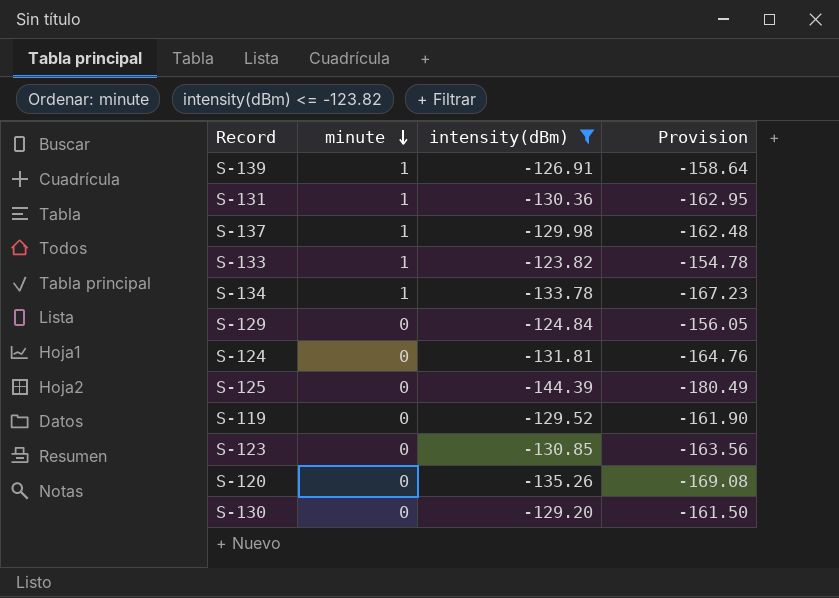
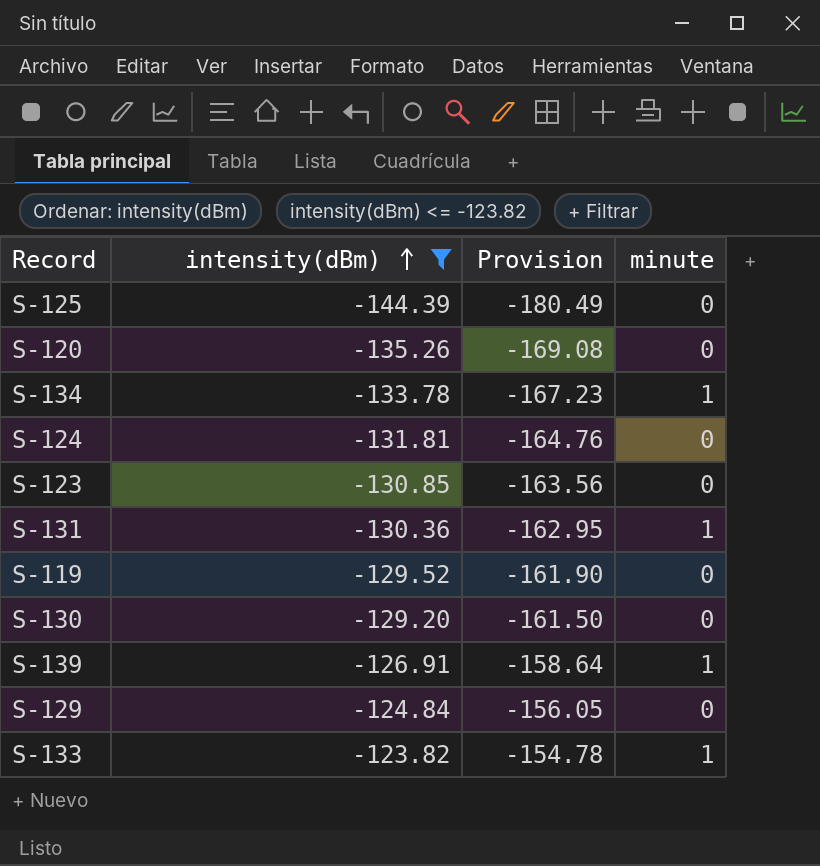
row order: minute descending -> intensity(dBm) ascending
column minute | position: 2 -> 4
row S-137: 1 | -129.98 | -162.48 -> none

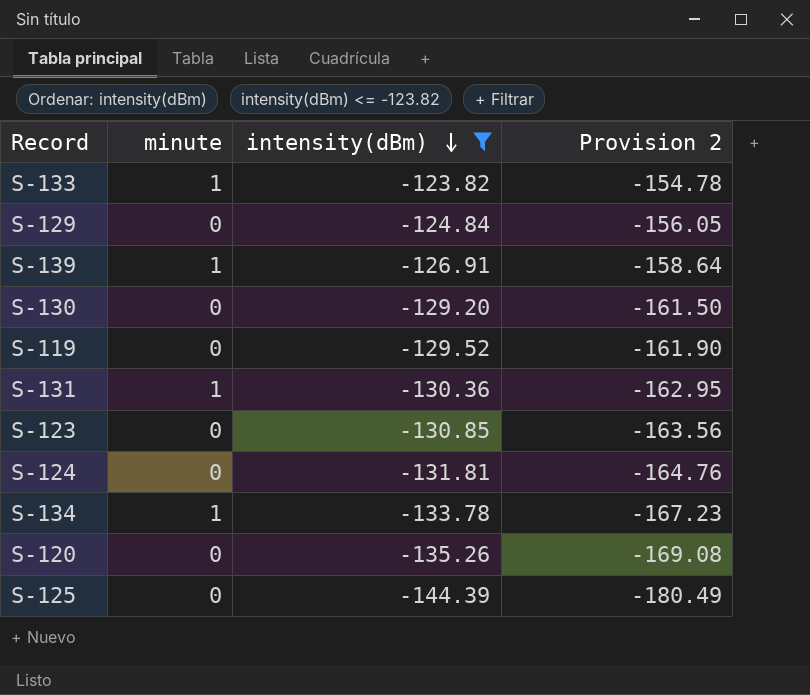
row order: intensity(dBm) ascending -> intensity(dBm) descending
column minute | position: 4 -> 2
column name: Provision -> Provision 2

